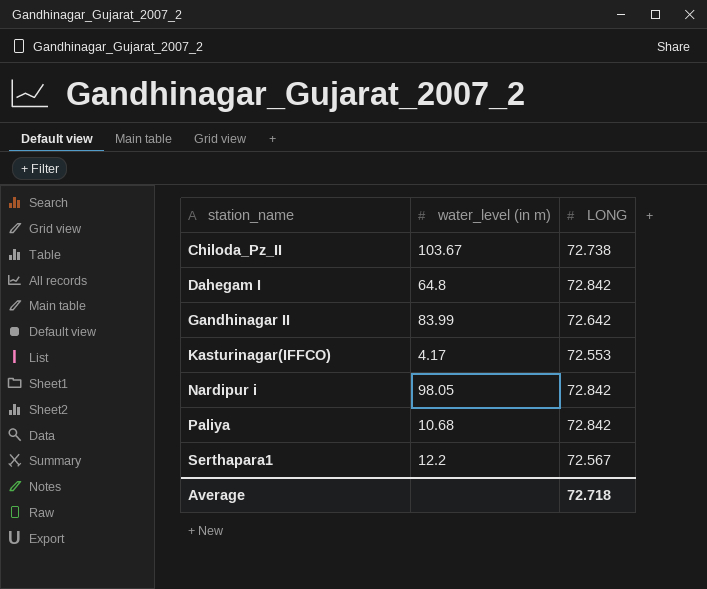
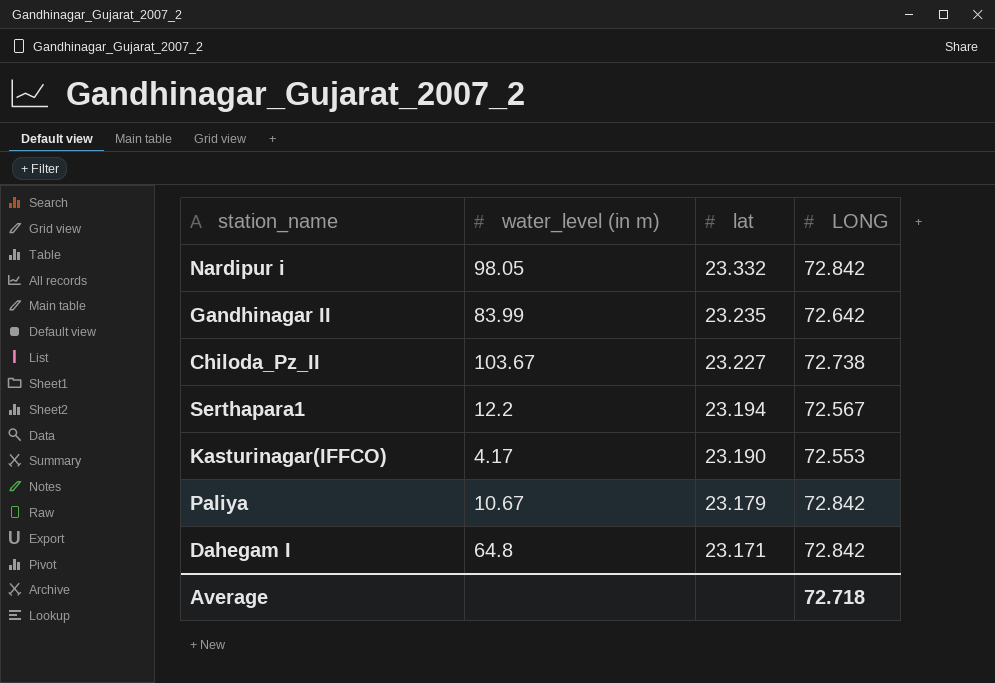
row order: station_name ascending -> lat descending
column lat | position: none -> 3
Paliya | water_level (in m): 10.68 -> 10.67

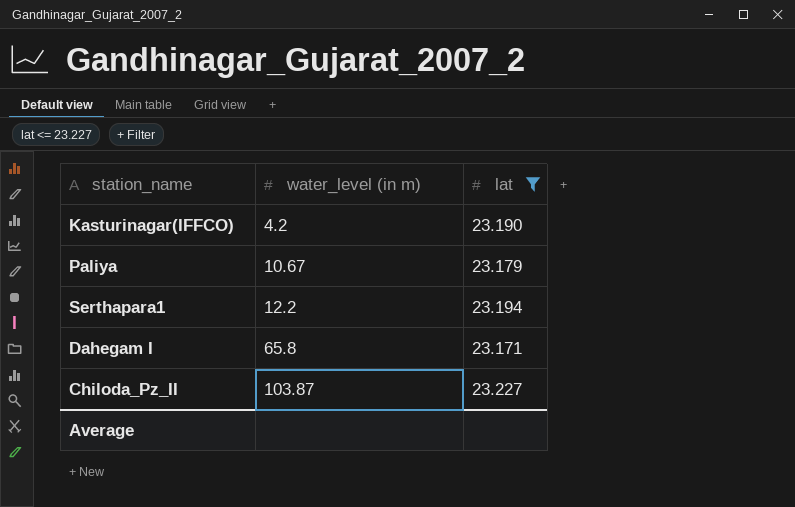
filter: none -> lat <= 23.227
row order: lat descending -> water_level (in m) ascending
column LONG | position: 4 -> none
Kasturinagar(IFFCO) | water_level (in m): 4.17 -> 4.2
Dahegam I | water_level (in m): 64.8 -> 65.8
Chiloda_Pz_II | water_level (in m): 103.67 -> 103.87

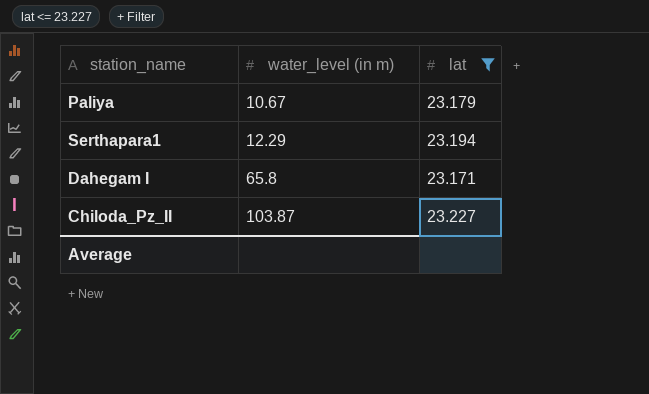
row Kasturinagar(IFFCO): 4.2 | 23.190 -> none
Serthapara1 | water_level (in m): 12.2 -> 12.29

